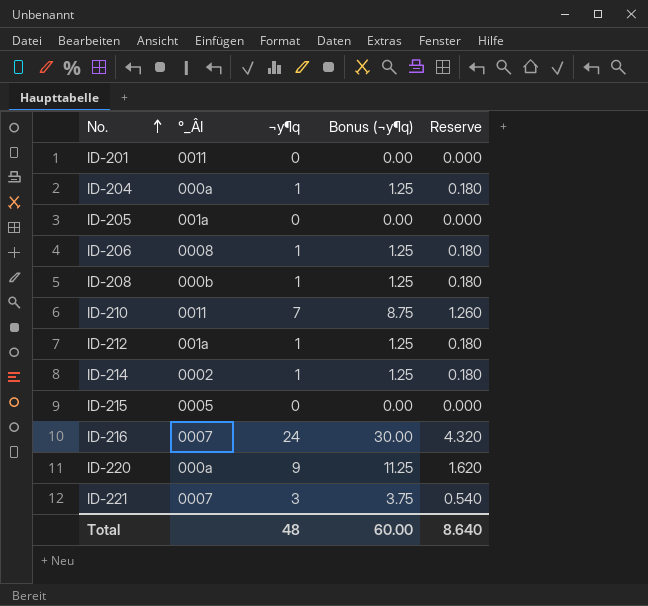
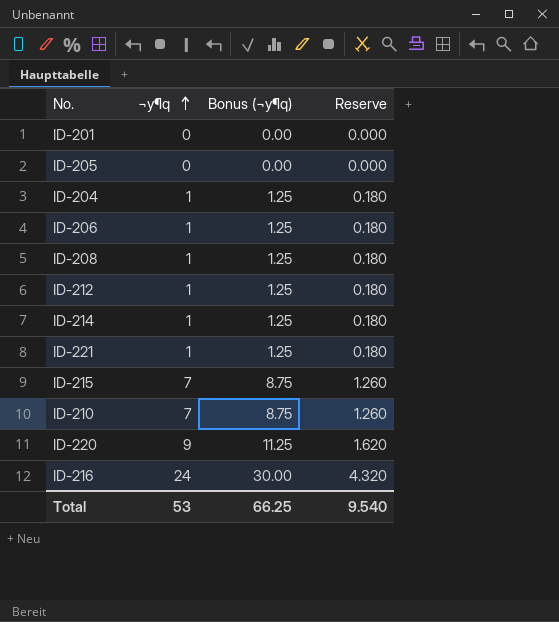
row order: No. ascending -> ¬y¶q ascending
column °_ÂI | position: 2 -> none
ID-221 | ¬y¶q: 3 -> 1
ID-221 | Bonus (¬y¶q): 3.75 -> 1.25
ID-221 | Reserve: 0.540 -> 0.180
ID-215 | ¬y¶q: 0 -> 7
ID-215 | Bonus (¬y¶q): 0.00 -> 8.75
ID-215 | Reserve: 0.000 -> 1.260
Total | ¬y¶q: 48 -> 53
Total | Bonus (¬y¶q): 60.00 -> 66.25
Total | Reserve: 8.640 -> 9.540

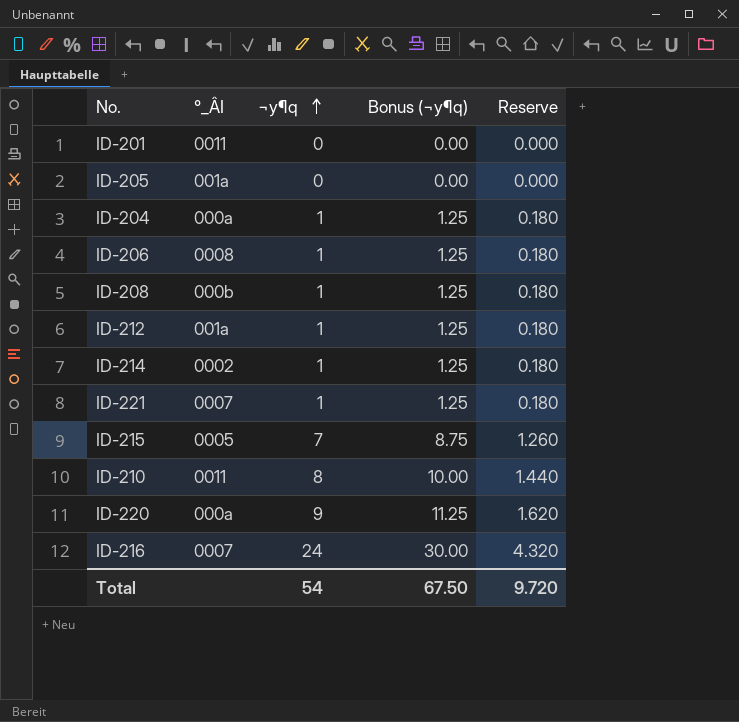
column °_ÂI | position: none -> 2
ID-210 | ¬y¶q: 7 -> 8
ID-210 | Bonus (¬y¶q): 8.75 -> 10.00
ID-210 | Reserve: 1.260 -> 1.440
Total | ¬y¶q: 53 -> 54
Total | Bonus (¬y¶q): 66.25 -> 67.50
Total | Reserve: 9.540 -> 9.720

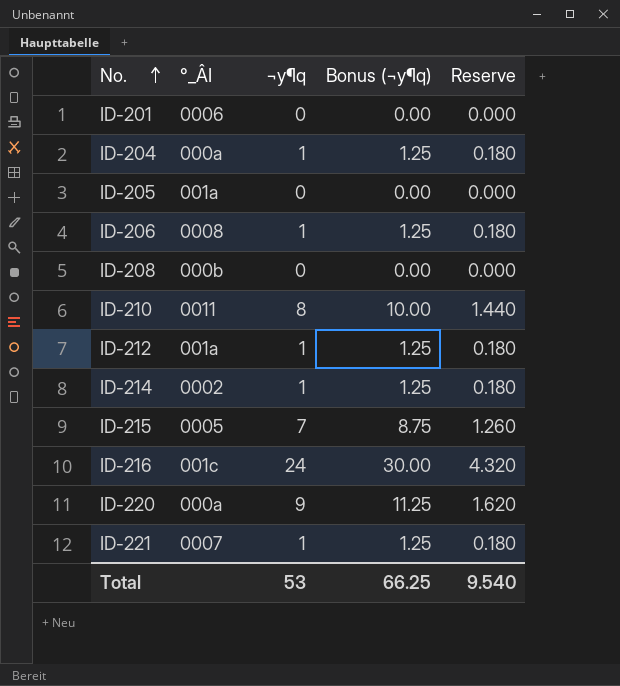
row order: ¬y¶q ascending -> No. ascending
ID-201 | °_ÂI: 0011 -> 0006
ID-208 | ¬y¶q: 1 -> 0
ID-208 | Bonus (¬y¶q): 1.25 -> 0.00
ID-208 | Reserve: 0.180 -> 0.000
ID-216 | °_ÂI: 0007 -> 001c
Total | ¬y¶q: 54 -> 53
Total | Bonus (¬y¶q): 67.50 -> 66.25
Total | Reserve: 9.720 -> 9.540

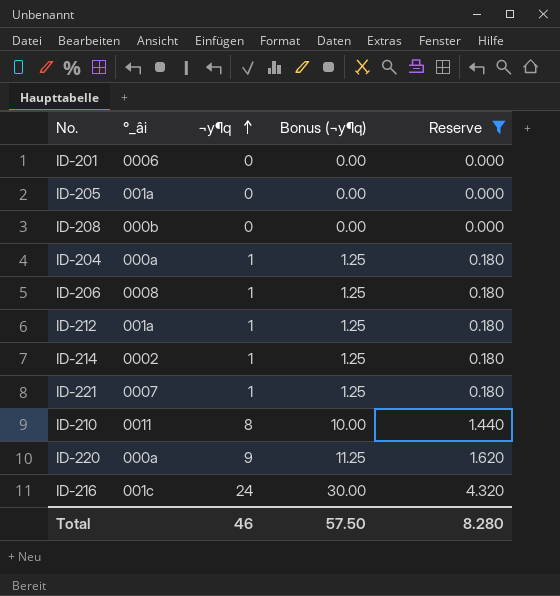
filter: none -> Reserve != 1.260
row order: No. ascending -> ¬y¶q ascending
column name: °_ÂI -> °_âi
Total | ¬y¶q: 53 -> 46
Total | Bonus (¬y¶q): 66.25 -> 57.50
Total | Reserve: 9.540 -> 8.280

